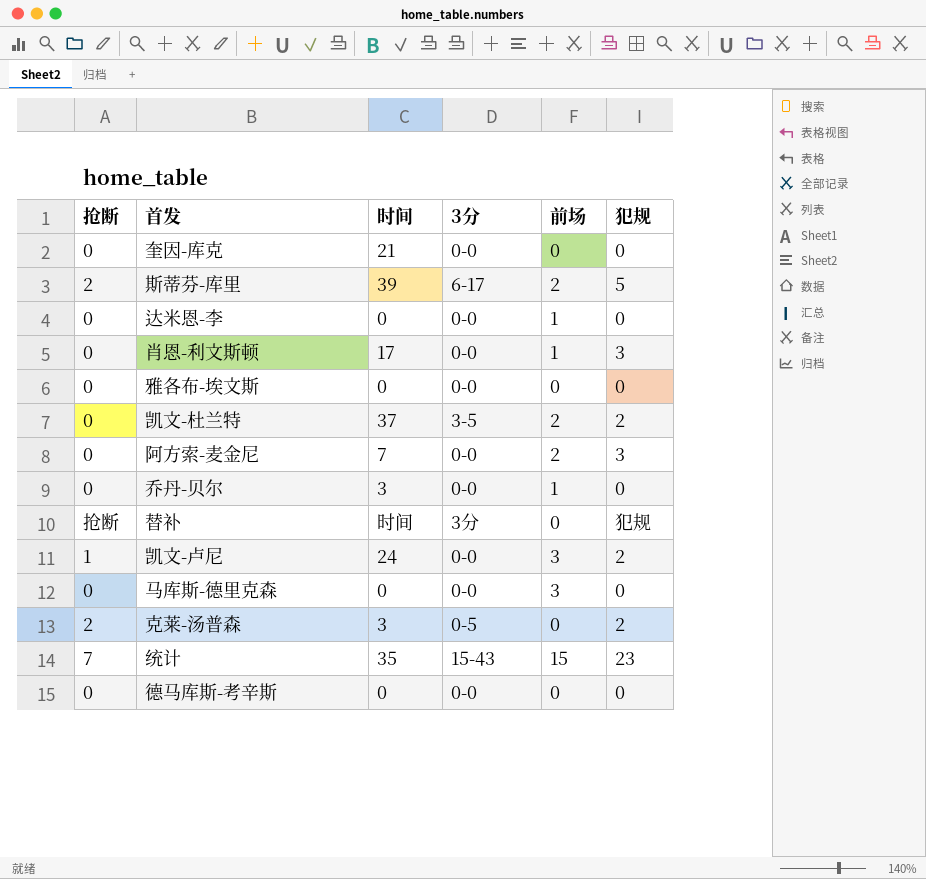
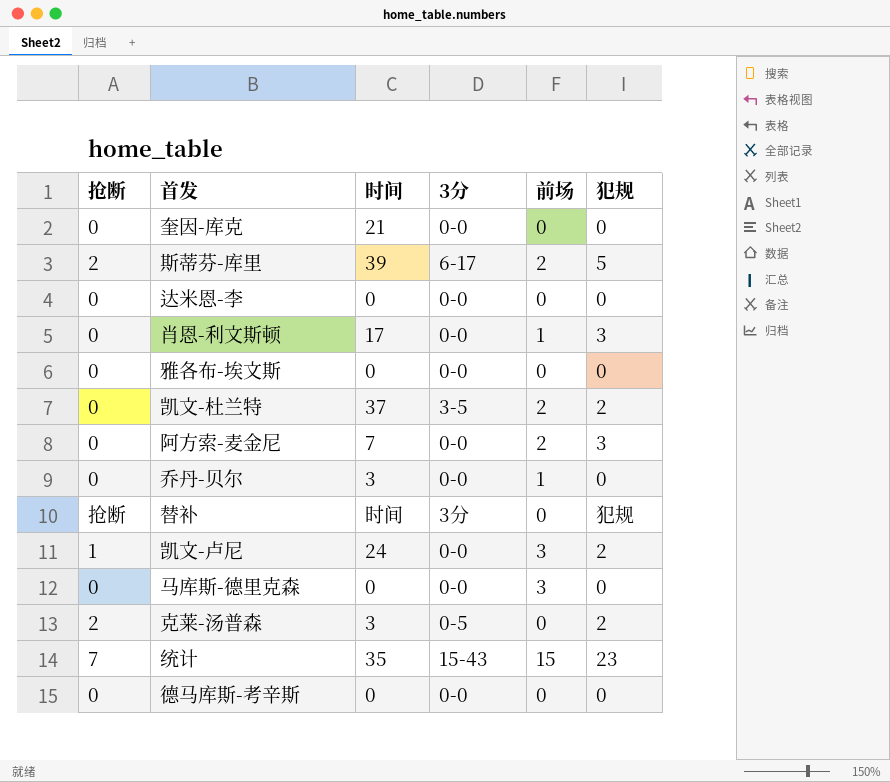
达米恩-李 | 前场: 1 -> 0

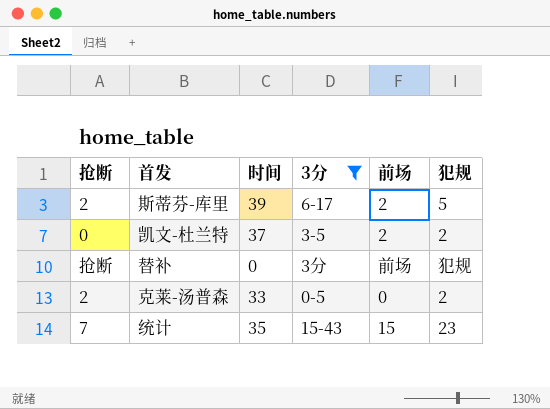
filter: none -> 3分 != 0-0
替补 | 时间: 时间 -> 0
替补 | 前场: 0 -> 前场
克莱-汤普森 | 时间: 3 -> 33

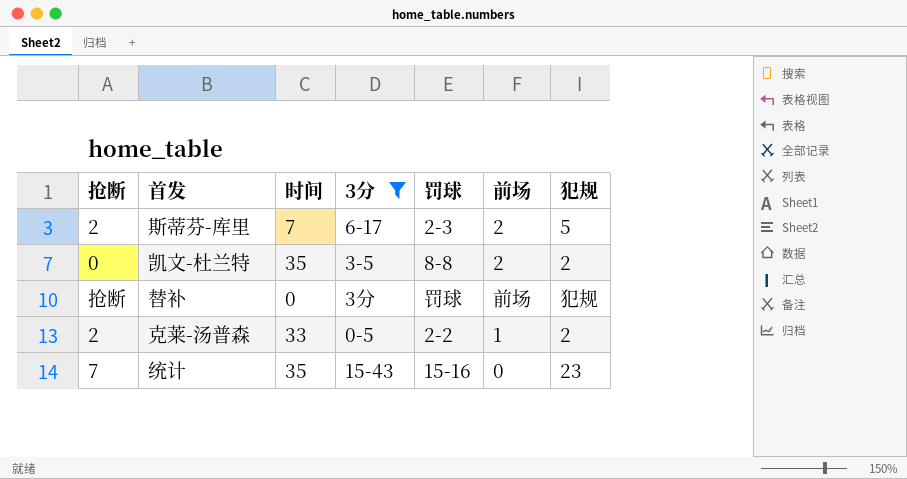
column 罚球 | position: none -> 5
斯蒂芬-库里 | 时间: 39 -> 7
凯文-杜兰特 | 时间: 37 -> 35
克莱-汤普森 | 前场: 0 -> 1
统计 | 前场: 15 -> 0

